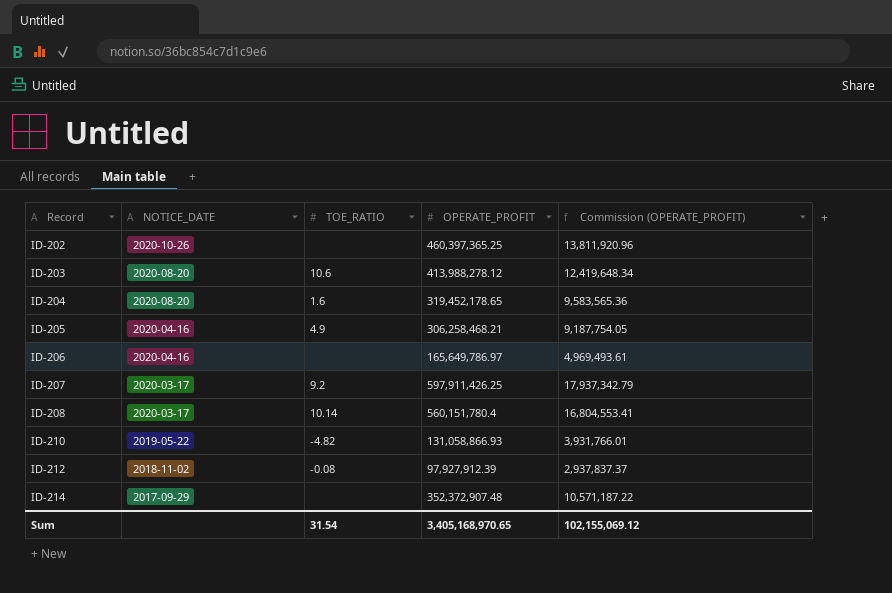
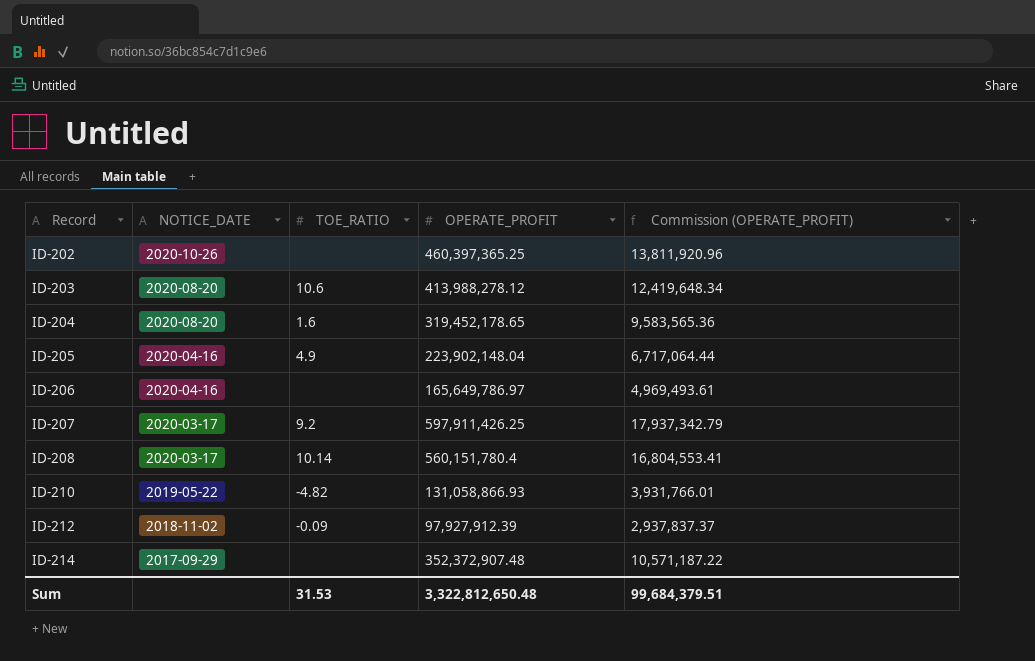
ID-205 | OPERATE_PROFIT: 306,258,468.21 -> 223,902,148.04
ID-205 | Commission (OPERATE_PROFIT): 9,187,754.05 -> 6,717,064.44
ID-212 | TOE_RATIO: -0.08 -> -0.09
Sum | TOE_RATIO: 31.54 -> 31.53
Sum | OPERATE_PROFIT: 3,405,168,970.65 -> 3,322,812,650.48
Sum | Commission (OPERATE_PROFIT): 102,155,069.12 -> 99,684,379.51

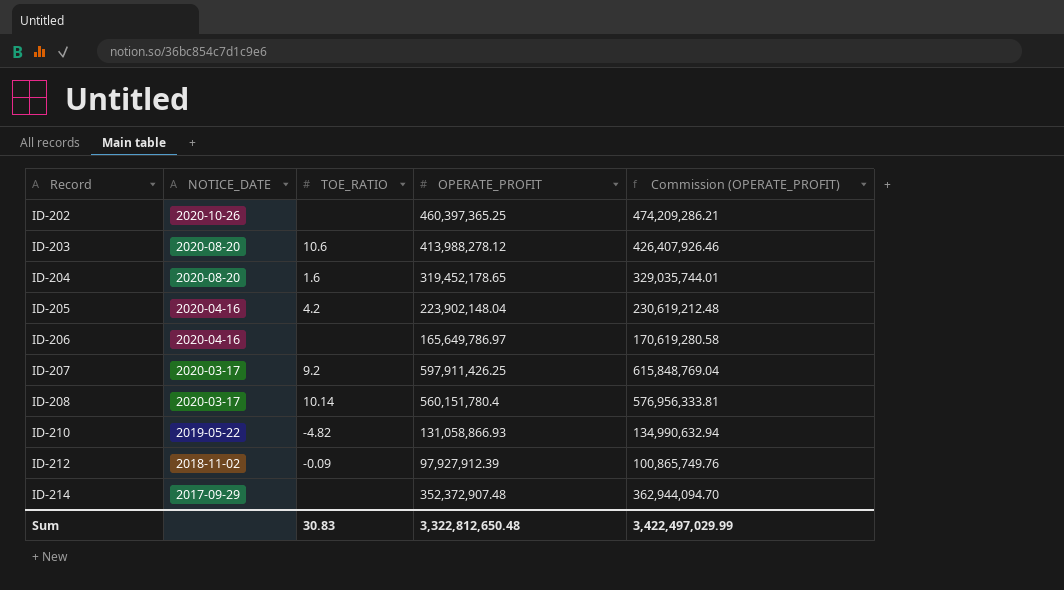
column Commission (OPERATE_PROFIT) | formula: [OPERATE_PROFIT] * 0.03 -> [OPERATE_PROFIT] * 1.03
ID-205 | TOE_RATIO: 4.9 -> 4.2
Sum | TOE_RATIO: 31.53 -> 30.83
Sum | Commission (OPERATE_PROFIT): 99,684,379.51 -> 3,422,497,029.99

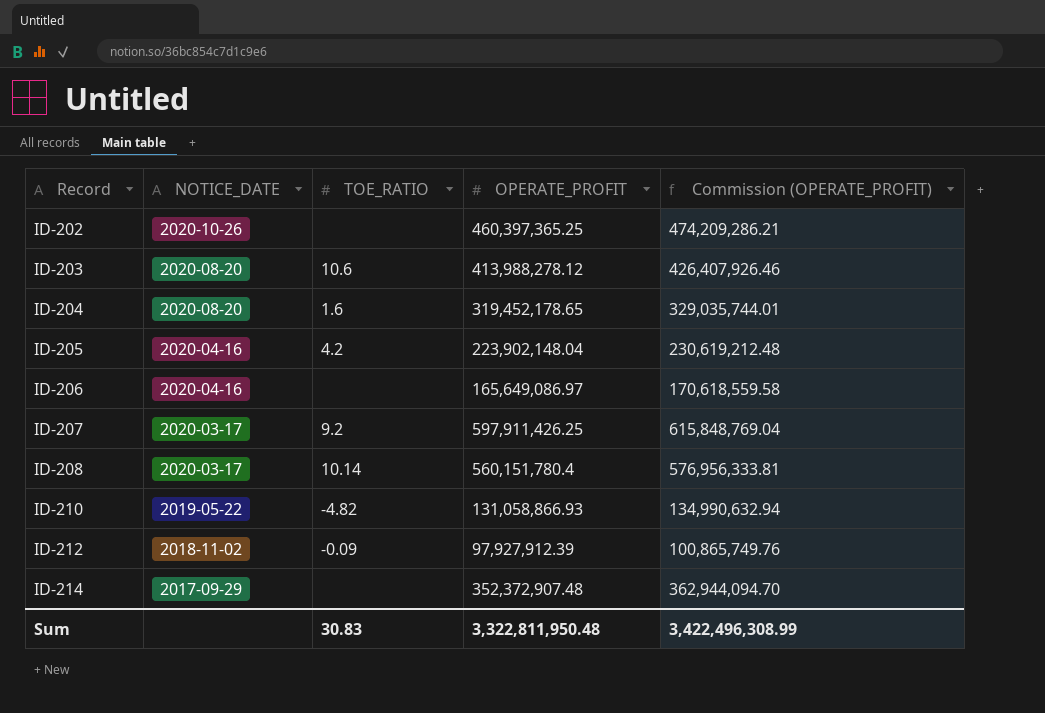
ID-206 | OPERATE_PROFIT: 165,649,786.97 -> 165,649,086.97
ID-206 | Commission (OPERATE_PROFIT): 170,619,280.58 -> 170,618,559.58
Sum | OPERATE_PROFIT: 3,322,812,650.48 -> 3,322,811,950.48
Sum | Commission (OPERATE_PROFIT): 3,422,497,029.99 -> 3,422,496,308.99

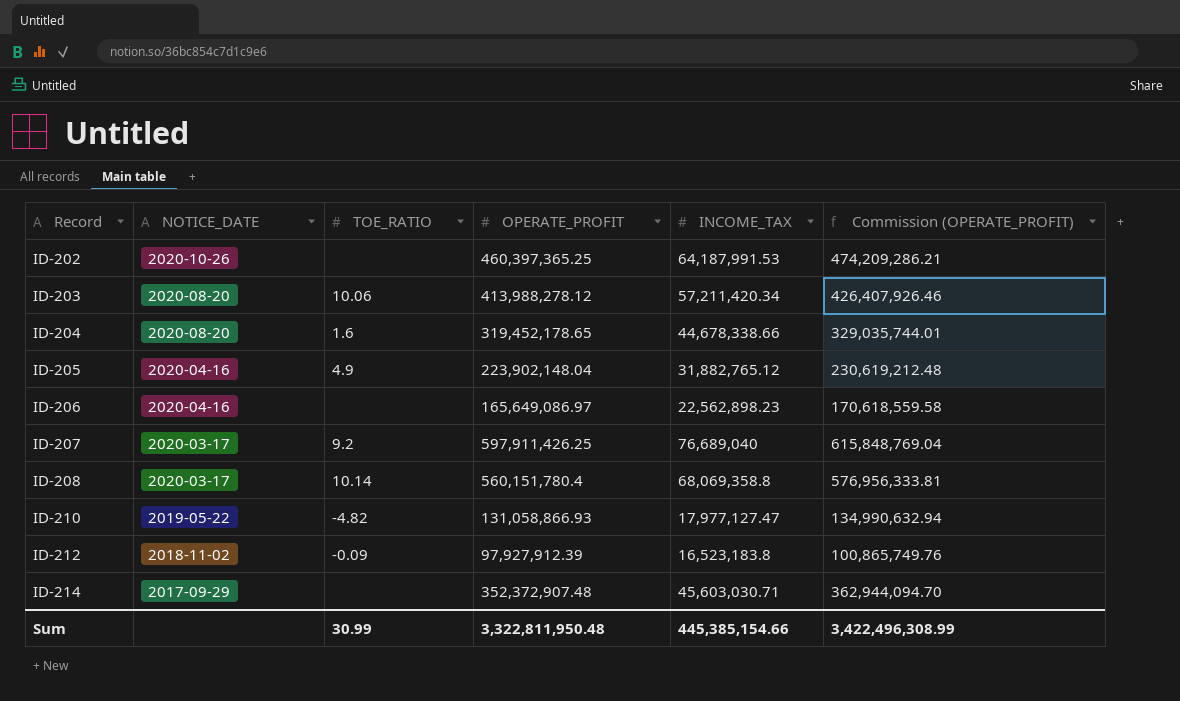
column INCOME_TAX | position: none -> 5
ID-203 | TOE_RATIO: 10.6 -> 10.06
ID-205 | TOE_RATIO: 4.2 -> 4.9
Sum | TOE_RATIO: 30.83 -> 30.99

